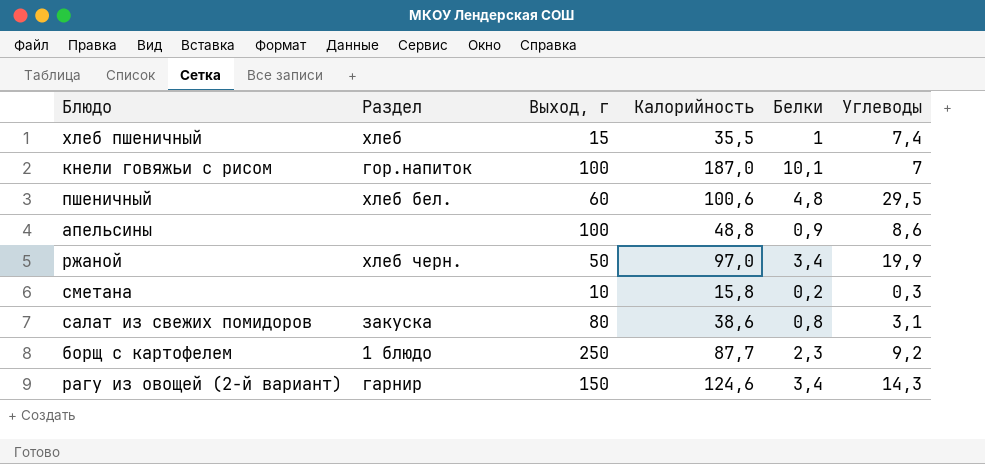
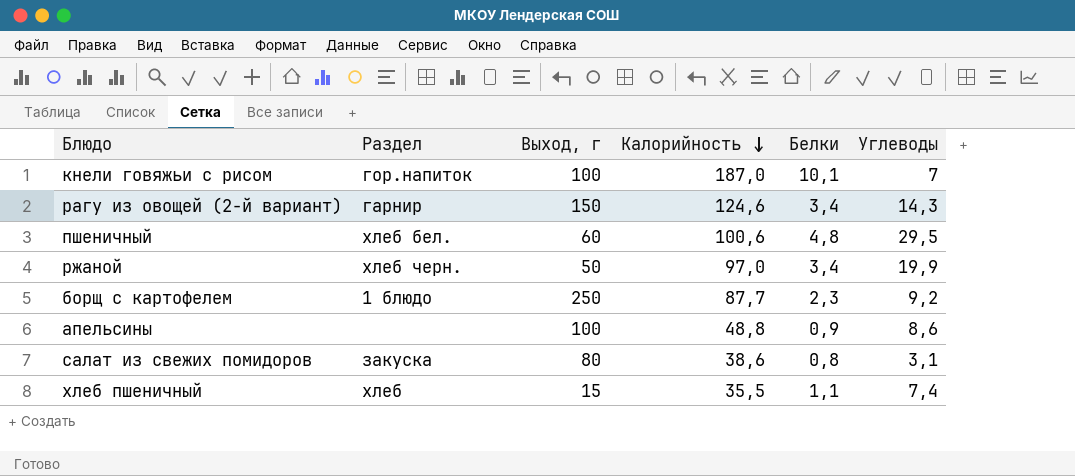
row order: none -> Калорийность descending
row сметана: none | 10 | 15,8 | 0,2 | 0,3 -> none
хлеб пшеничный | Белки: 1 -> 1,1

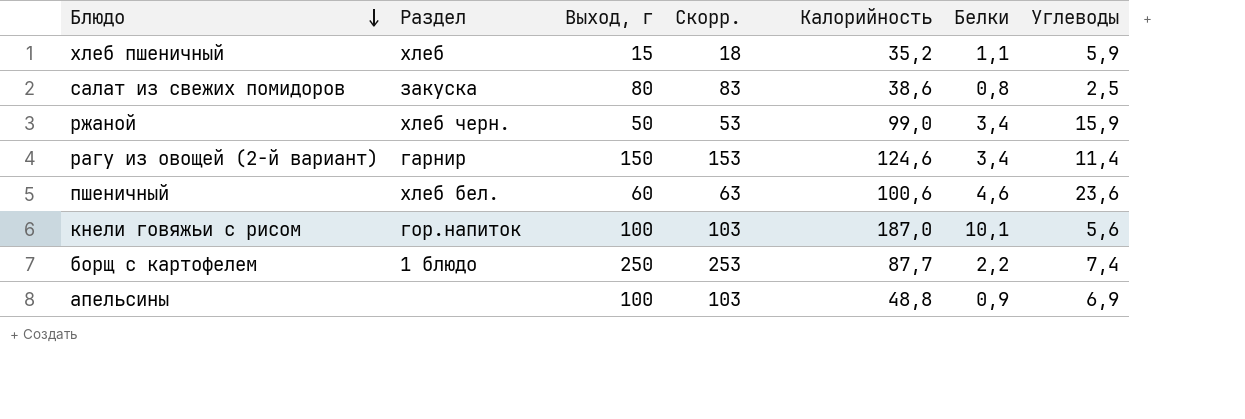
row order: Калорийность descending -> Блюдо descending
column Скорр. | formula: none -> [Выход, г] + 3
хлеб пшеничный | Калорийность: 35,5 -> 35,2
хлеб пшеничный | Углеводы: 7,4 -> 5,9
салат из свежих помидоров | Углеводы: 3,1 -> 2,5
ржаной | Калорийность: 97,0 -> 99,0
ржаной | Углеводы: 19,9 -> 15,9
рагу из овощей (2-й вариант) | Углеводы: 14,3 -> 11,4
пшеничный | Белки: 4,8 -> 4,6
пшеничный | Углеводы: 29,5 -> 23,6
кнели говяжьи с рисом | Углеводы: 7 -> 5,6
борщ с картофелем | Белки: 2,3 -> 2,2
борщ с картофелем | Углеводы: 9,2 -> 7,4
апельсины | Углеводы: 8,6 -> 6,9

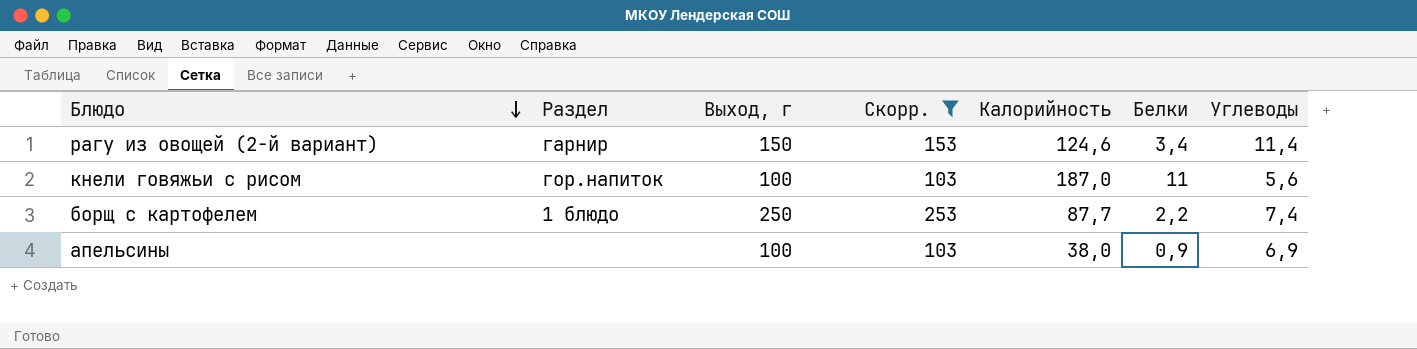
filter: none -> Скорр. >= 103
кнели говяжьи с рисом | Белки: 10,1 -> 11
апельсины | Калорийность: 48,8 -> 38,0

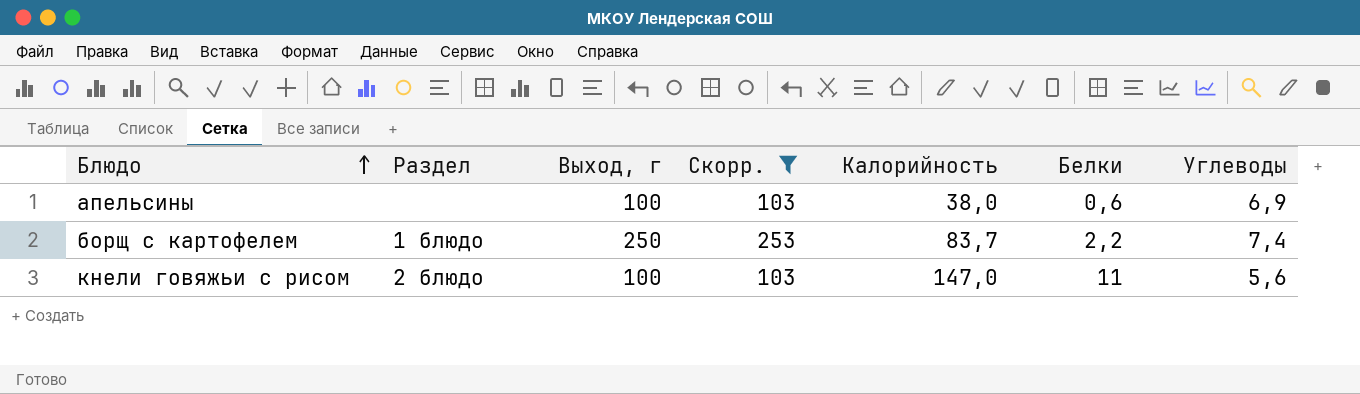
row order: Блюдо descending -> Блюдо ascending
row рагу из овощей (2-й вариант): гарнир | 150 | 153 | 124,6 | 3,4 | 11,4 -> none
апельсины | Белки: 0,9 -> 0,6
борщ с картофелем | Калорийность: 87,7 -> 83,7
кнели говяжьи с рисом | Раздел: гор.напиток -> 2 блюдо
кнели говяжьи с рисом | Калорийность: 187,0 -> 147,0

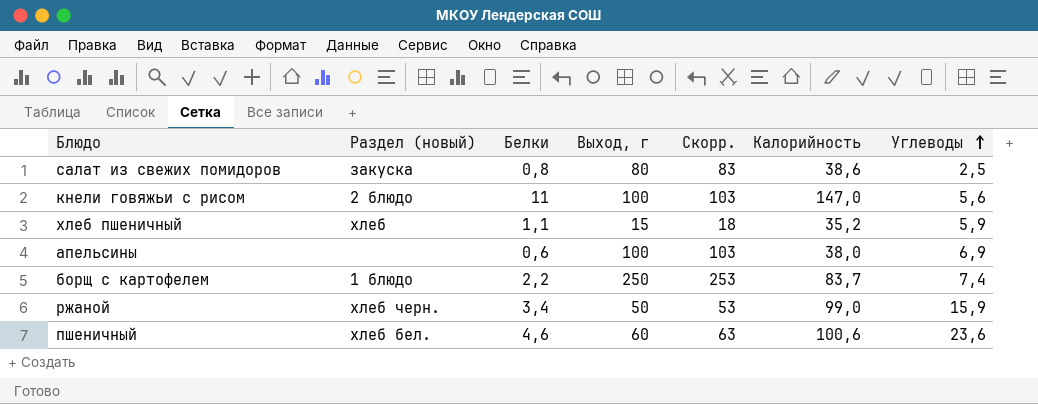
filter: Скорр. >= 103 -> none
row order: Блюдо ascending -> Углеводы ascending
column name: Раздел -> Раздел (новый)
column Белки | position: 6 -> 3

